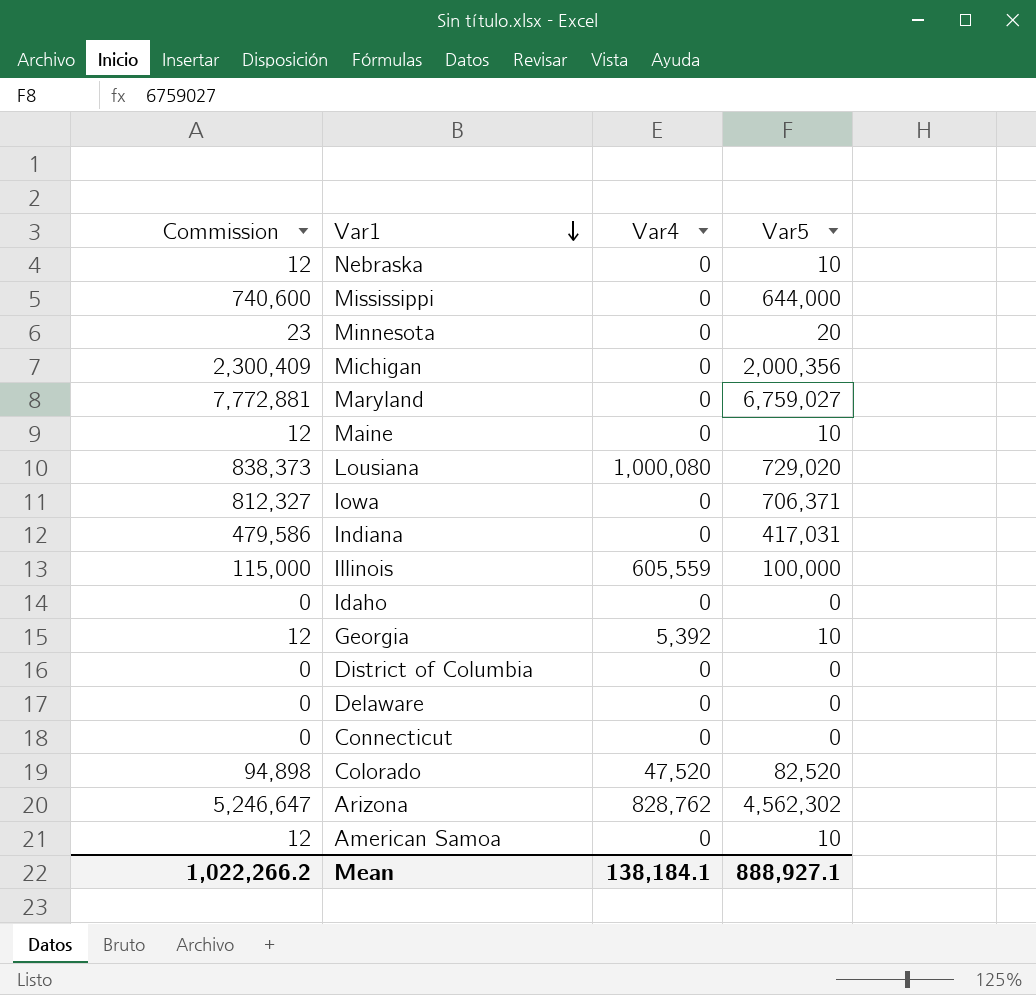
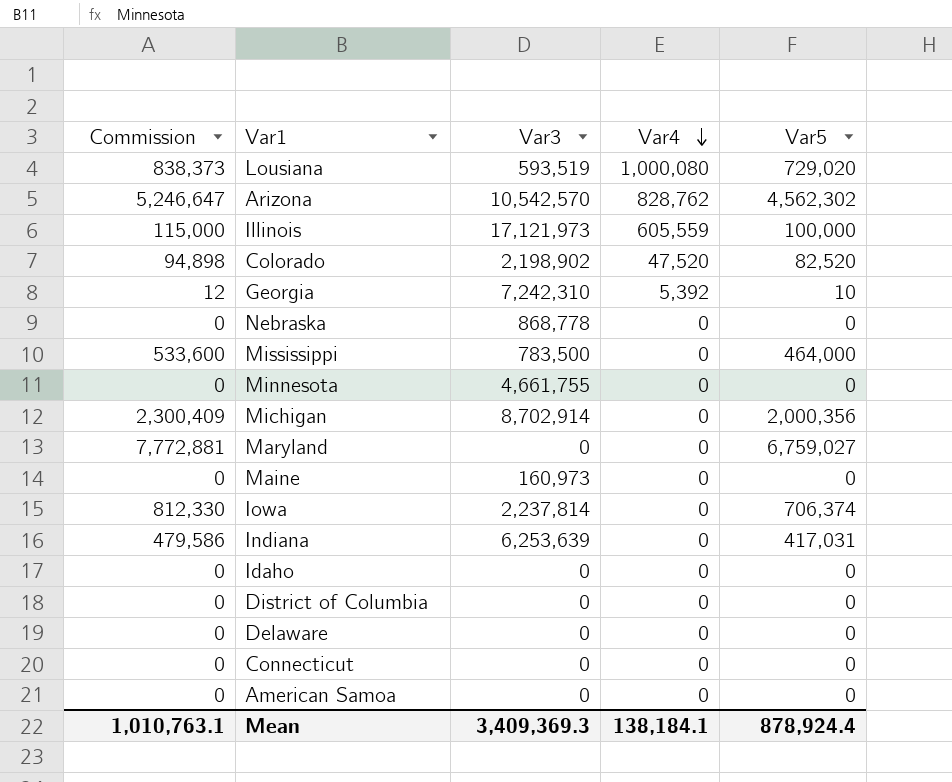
row order: Var1 descending -> Var4 descending
column Var3 | position: none -> 3
Nebraska | Commission: 12 -> 0
Nebraska | Var5: 10 -> 0
Mississippi | Commission: 740,600 -> 533,600
Mississippi | Var5: 644,000 -> 464,000
Minnesota | Commission: 23 -> 0
Minnesota | Var5: 20 -> 0
Maine | Commission: 12 -> 0
Maine | Var5: 10 -> 0
Iowa | Commission: 812,327 -> 812,330
Iowa | Var5: 706,371 -> 706,374
American Samoa | Commission: 12 -> 0
American Samoa | Var5: 10 -> 0
Mean | Commission: 1,022,266.2 -> 1,010,763.1
Mean | Var5: 888,927.1 -> 878,924.4

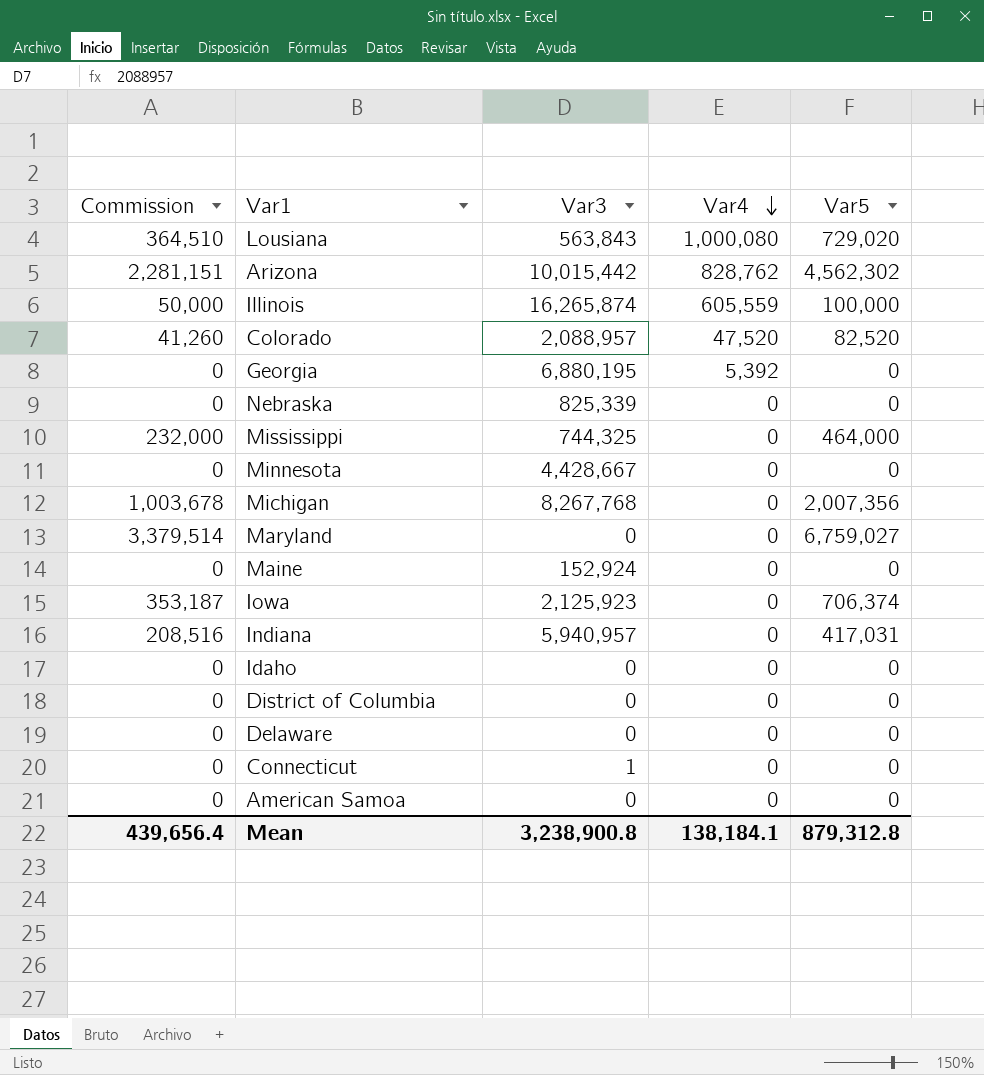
column Commission | formula: [Var5] * 1.15 -> [Var5] * 0.5
Lousiana | Var3: 593,519 -> 563,843
Arizona | Var3: 10,542,570 -> 10,015,442
Illinois | Var3: 17,121,973 -> 16,265,874
Colorado | Var3: 2,198,902 -> 2,088,957
Georgia | Var3: 7,242,310 -> 6,880,195
Georgia | Var5: 10 -> 0
Nebraska | Var3: 868,778 -> 825,339
Mississippi | Var3: 783,500 -> 744,325
Minnesota | Var3: 4,661,755 -> 4,428,667
Michigan | Var3: 8,702,914 -> 8,267,768
Michigan | Var5: 2,000,356 -> 2,007,356
Maine | Var3: 160,973 -> 152,924
Iowa | Var3: 2,237,814 -> 2,125,923
Indiana | Var3: 6,253,639 -> 5,940,957
Connecticut | Var3: 0 -> 1
Mean | Commission: 1,010,763.1 -> 439,656.4
Mean | Var3: 3,409,369.3 -> 3,238,900.8
Mean | Var5: 878,924.4 -> 879,312.8

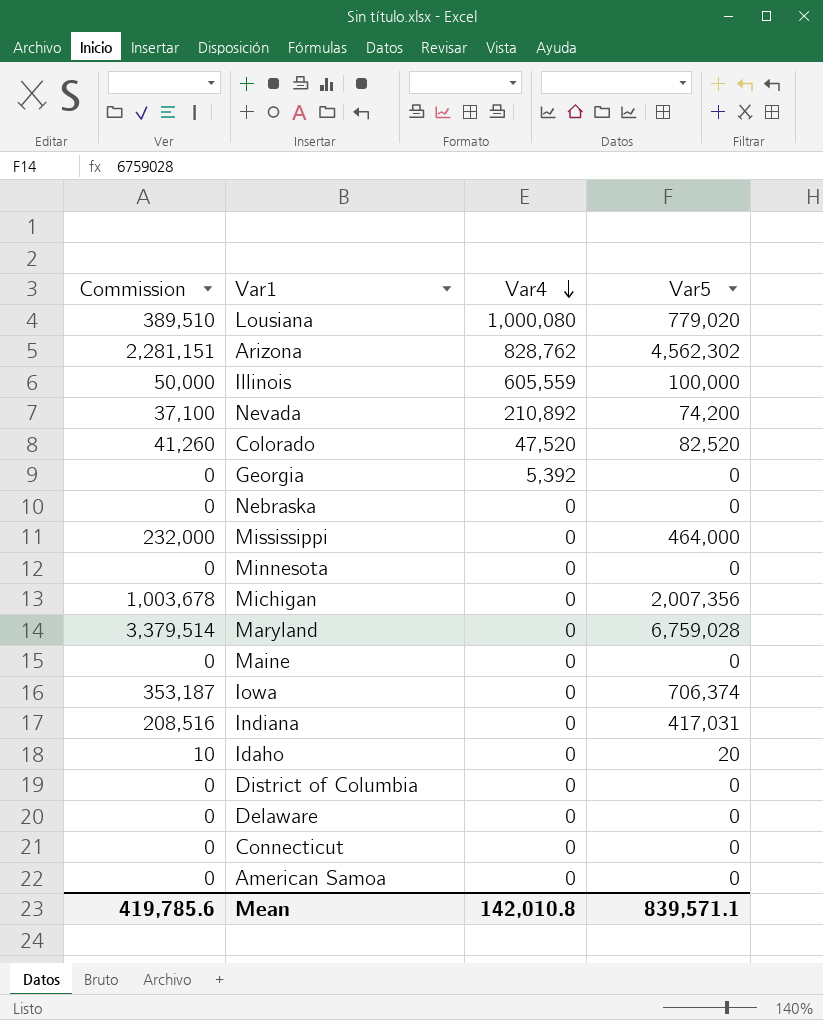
column Var3 | position: 3 -> none
Lousiana | Commission: 364,510 -> 389,510
Lousiana | Var5: 729,020 -> 779,020
row Nevada: none -> 37,100 | 210,892 | 74,200
Maryland | Var5: 6,759,027 -> 6,759,028
Idaho | Commission: 0 -> 10
Idaho | Var5: 0 -> 20
Mean | Commission: 439,656.4 -> 419,785.6
Mean | Var4: 138,184.1 -> 142,010.8
Mean | Var5: 879,312.8 -> 839,571.1

